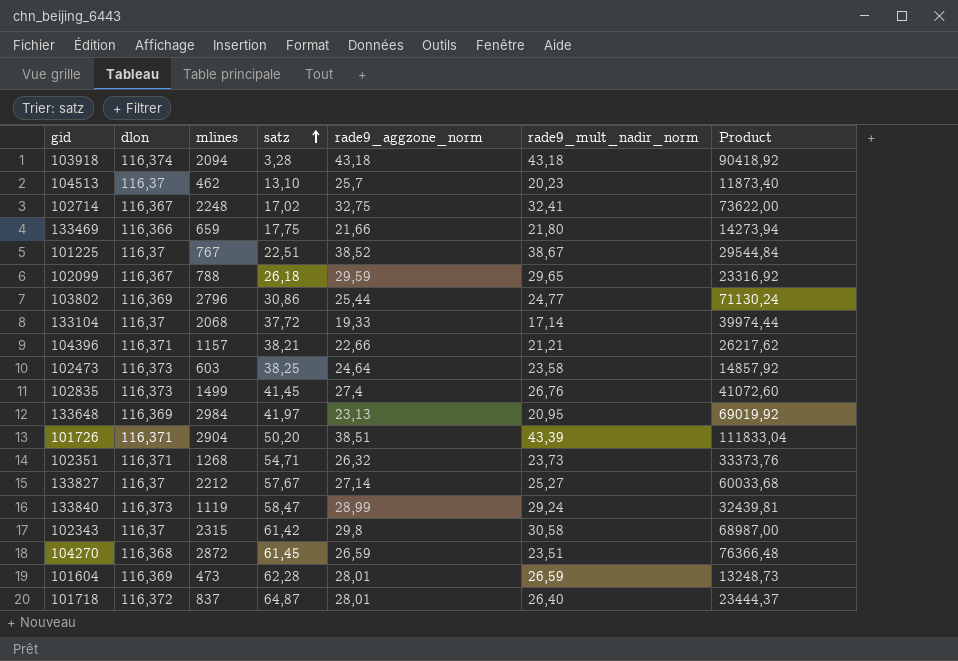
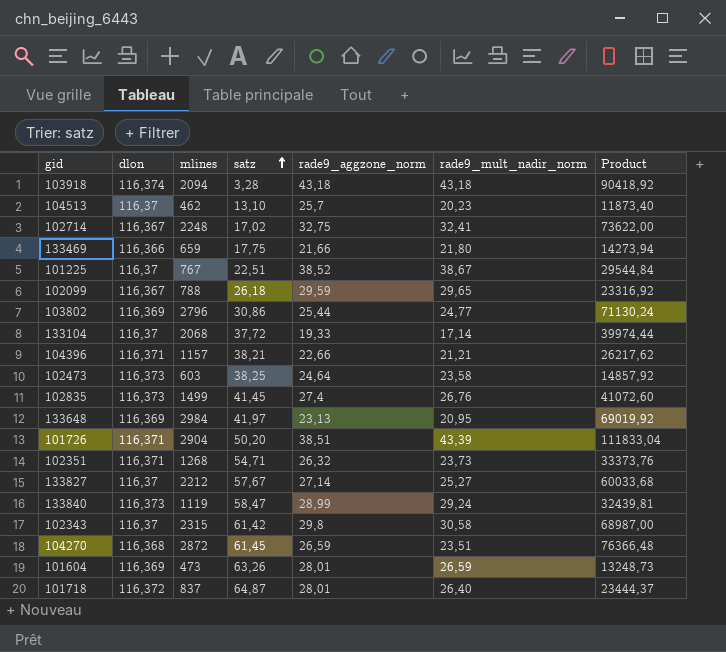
101604 | satz: 62,28 -> 63,26

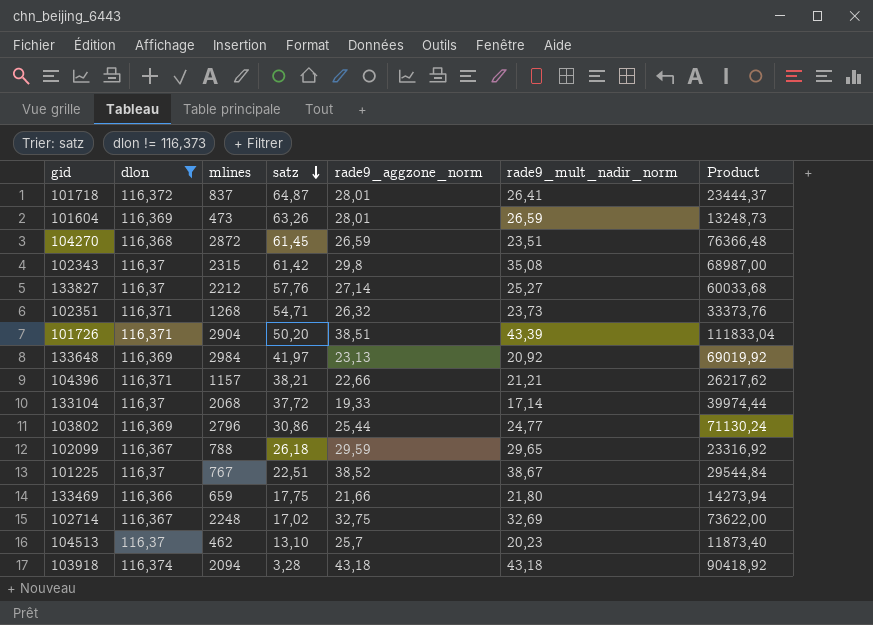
filter: none -> dlon != 116,373
row order: satz ascending -> satz descending
101718 | rade9_mult_nadir_norm: 26,40 -> 26,41
102343 | rade9_mult_nadir_norm: 30,58 -> 35,08
133827 | satz: 57,67 -> 57,76
133648 | rade9_mult_nadir_norm: 20,95 -> 20,92
102714 | rade9_mult_nadir_norm: 32,41 -> 32,69

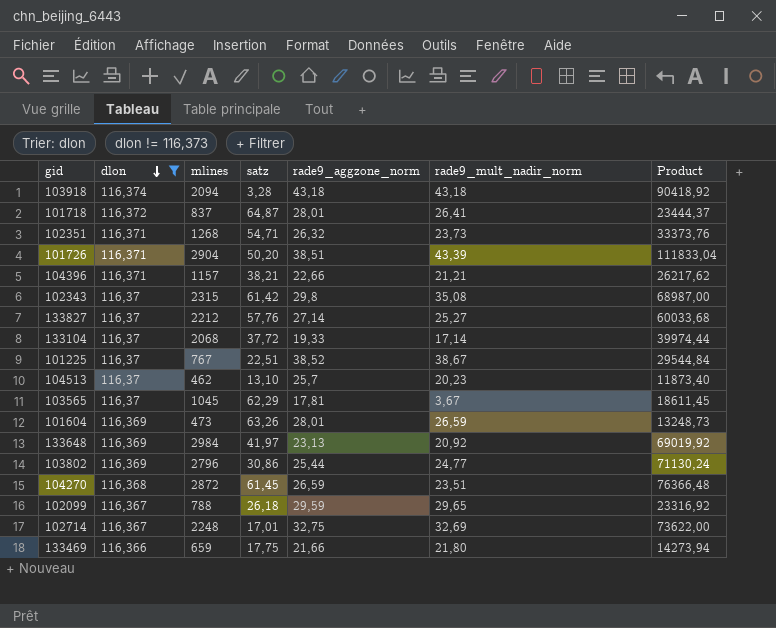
row order: satz descending -> dlon descending
row 103565: none -> 116,37 | 1045 | 62,29 | 17,81 | 3,67 | 18611,45
102714 | satz: 17,02 -> 17,01

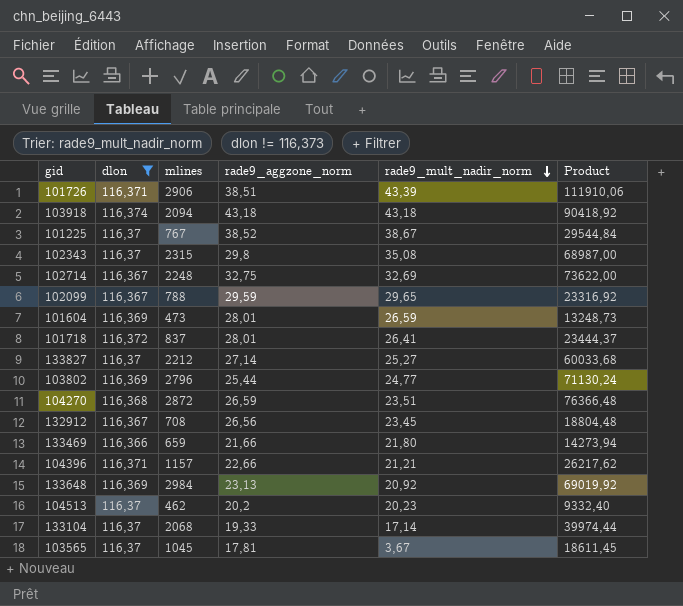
row order: dlon descending -> rade9_mult_nadir_norm descending
column satz | position: 4 -> none
row 102351: 116,371 | 1268 | 54,71 | 26,32 | 23,73 | 33373,76 -> none
101726 | mlines: 2904 -> 2906
101726 | Product: 111833,04 -> 111910,06
row 132912: none -> 116,367 | 708 | 26,56 | 23,45 | 18804,48
104513 | rade9_aggzone_norm: 25,7 -> 20,2
104513 | Product: 11873,40 -> 9332,40

